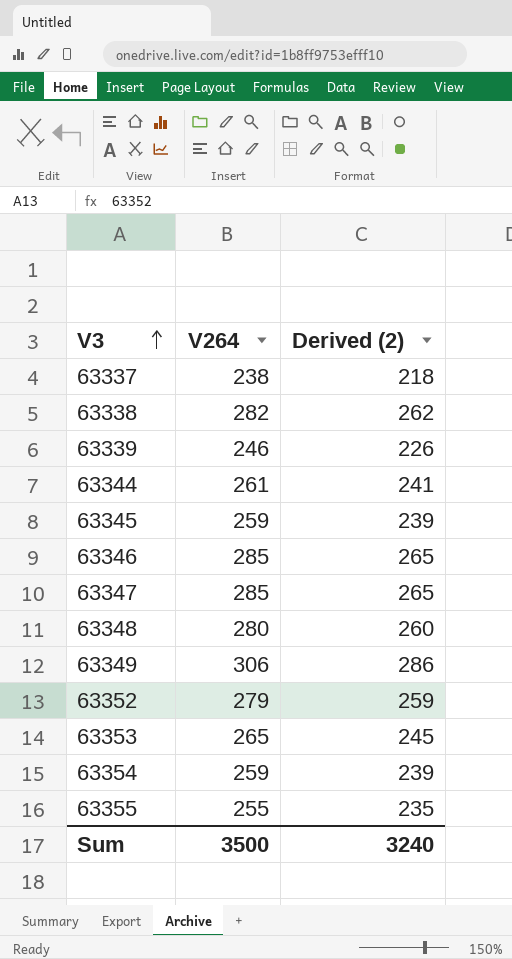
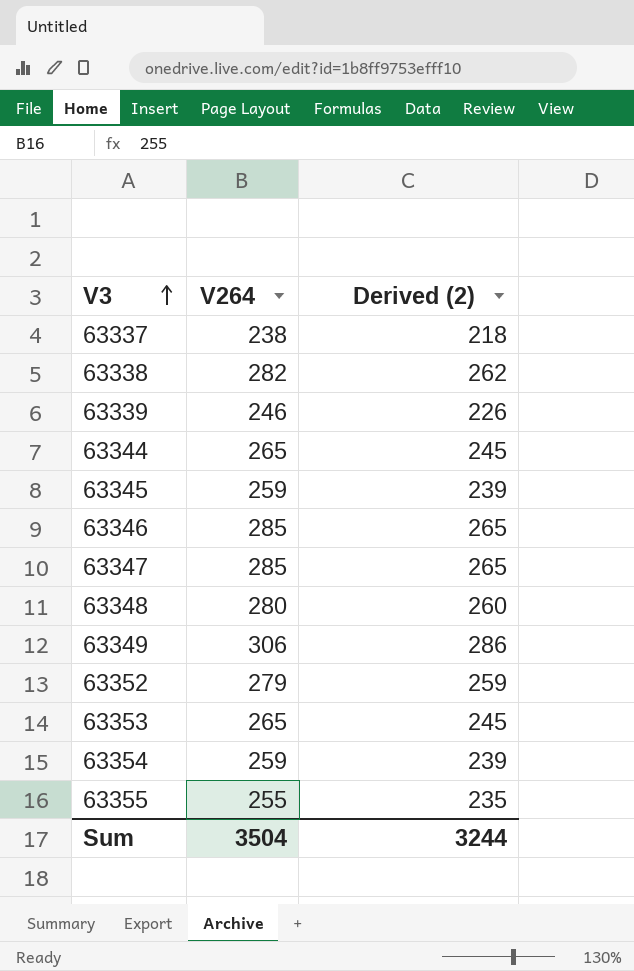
63344 | V264: 261 -> 265
63344 | Derived (2): 241 -> 245
Sum | V264: 3500 -> 3504
Sum | Derived (2): 3240 -> 3244

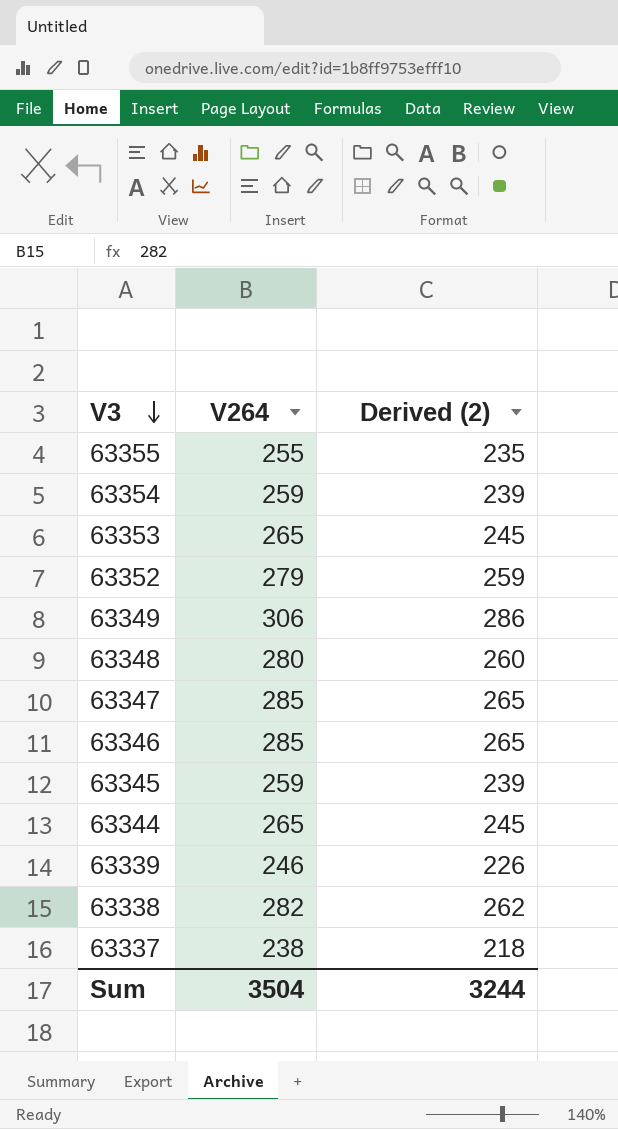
row order: V3 ascending -> V3 descending

